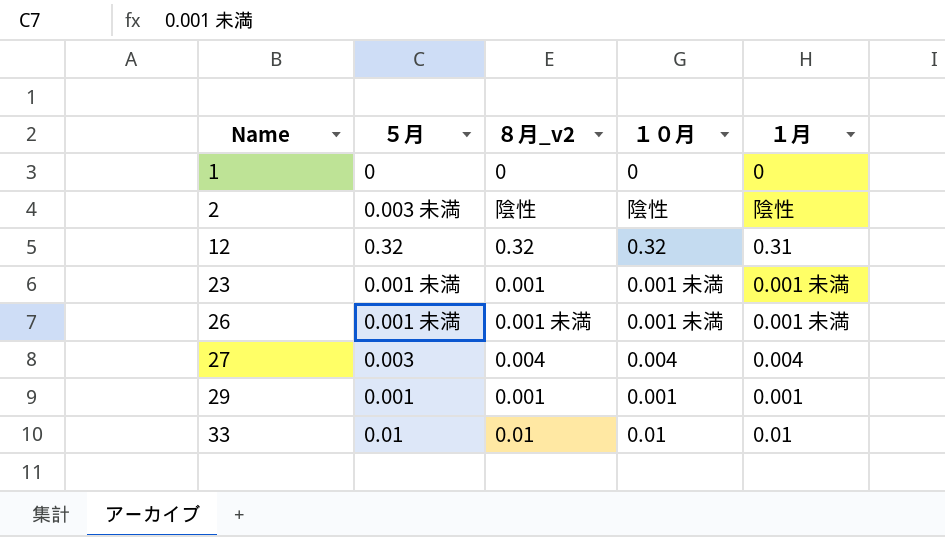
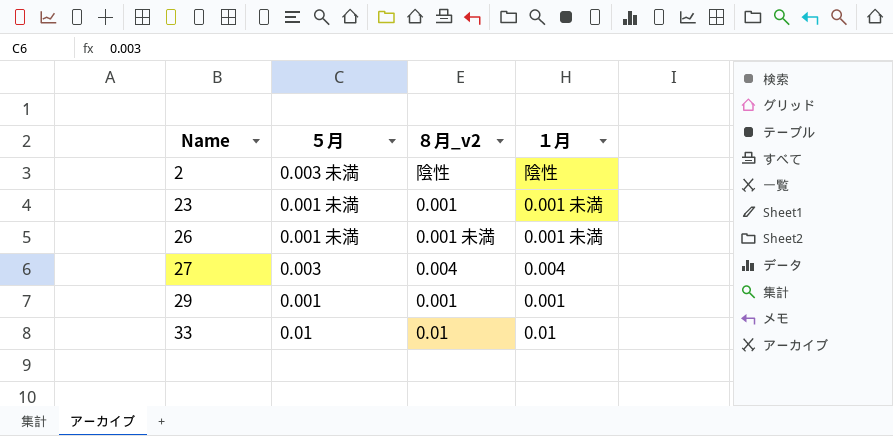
column １０月 | position: 4 -> none
row 1: 0 | 0 | 0 | 0 -> none
row 12: 0.32 | 0.32 | 0.32 | 0.31 -> none

